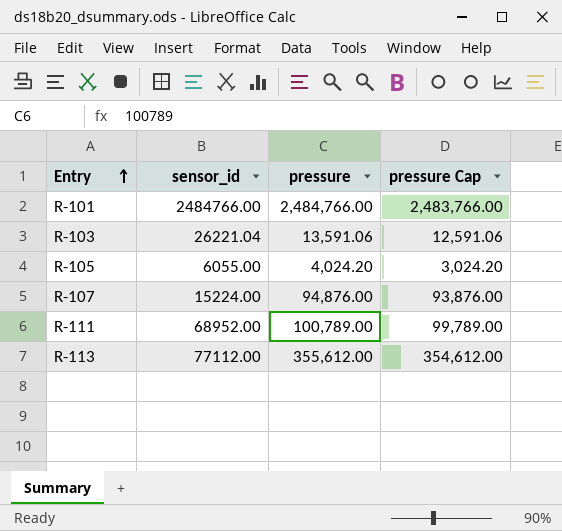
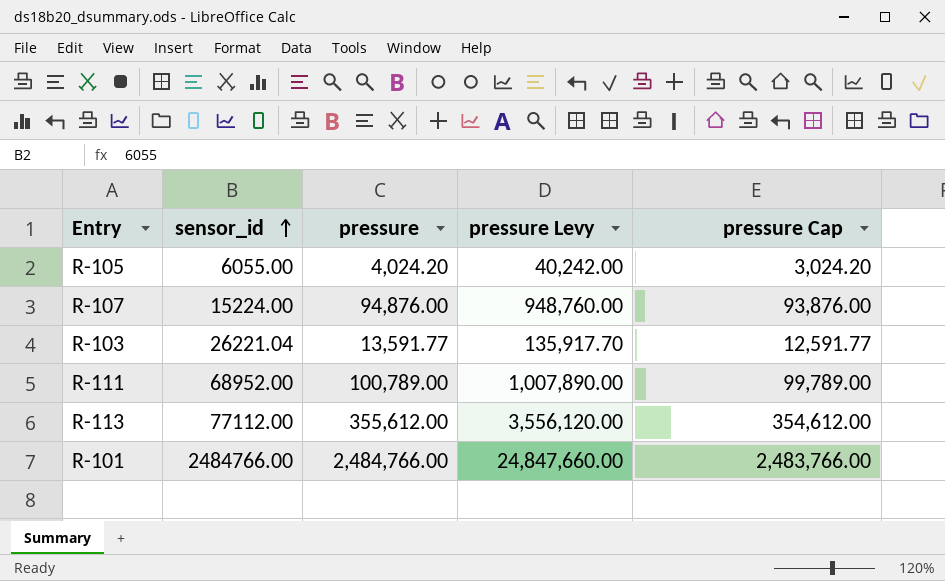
row order: Entry ascending -> sensor_id ascending
column pressure Levy | formula: none -> [pressure] * 10
R-103 | pressure: 13,591.06 -> 13,591.77
R-103 | pressure Cap: 12,591.06 -> 12,591.77

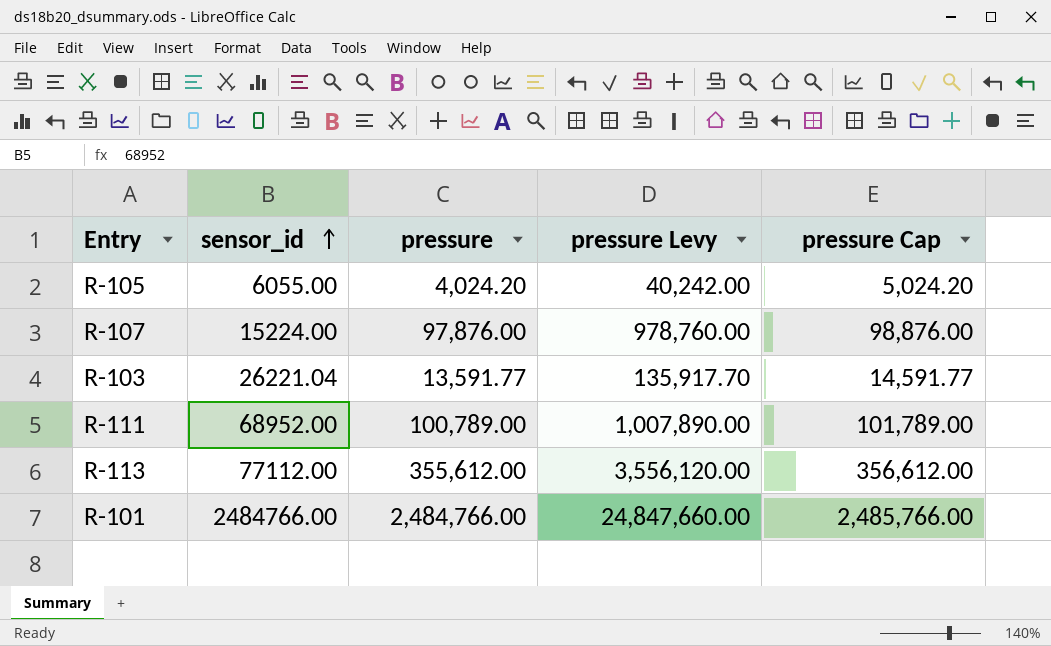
column pressure Cap | formula: [pressure] - 1000 -> [pressure] + 1000
R-107 | pressure: 94,876.00 -> 97,876.00
R-107 | pressure Levy: 948,760.00 -> 978,760.00

